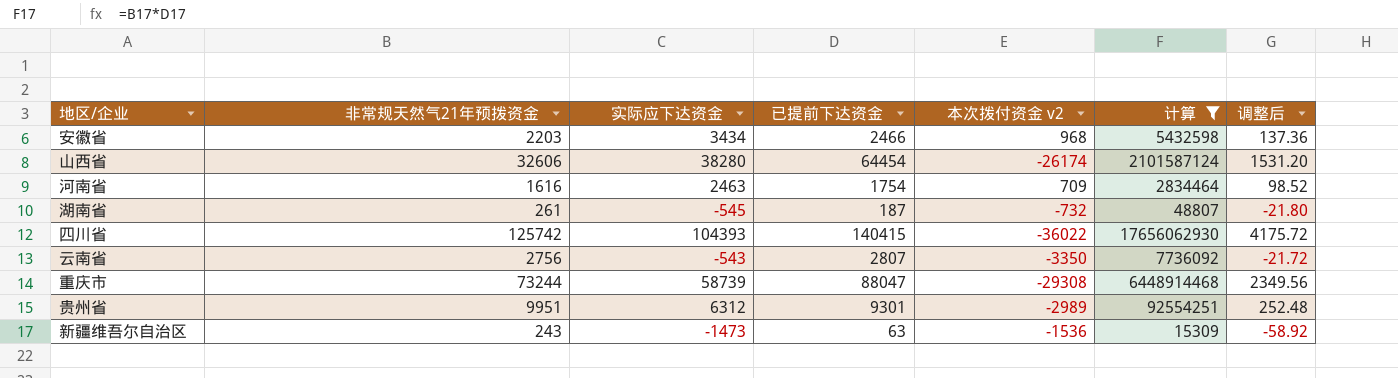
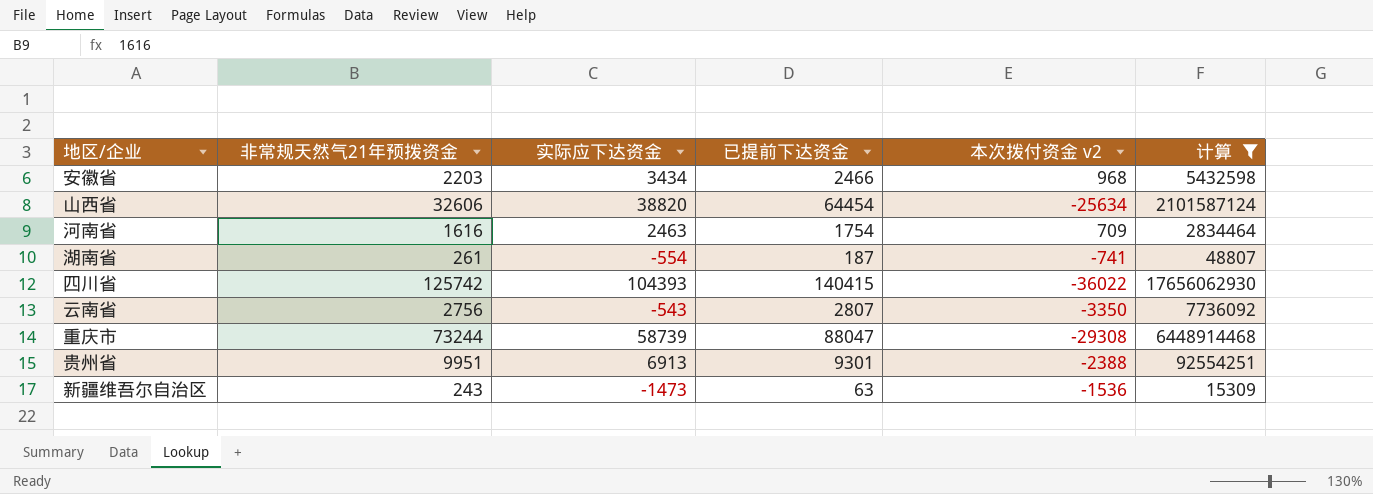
column 调整后 | formula: [实际应下达资金] * 0.04 -> none
山西省 | 实际应下达资金: 38280 -> 38820
山西省 | 本次拨付资金 v2: -26174 -> -25634
湖南省 | 实际应下达资金: -545 -> -554
湖南省 | 本次拨付资金 v2: -732 -> -741
贵州省 | 实际应下达资金: 6312 -> 6913
贵州省 | 本次拨付资金 v2: -2989 -> -2388

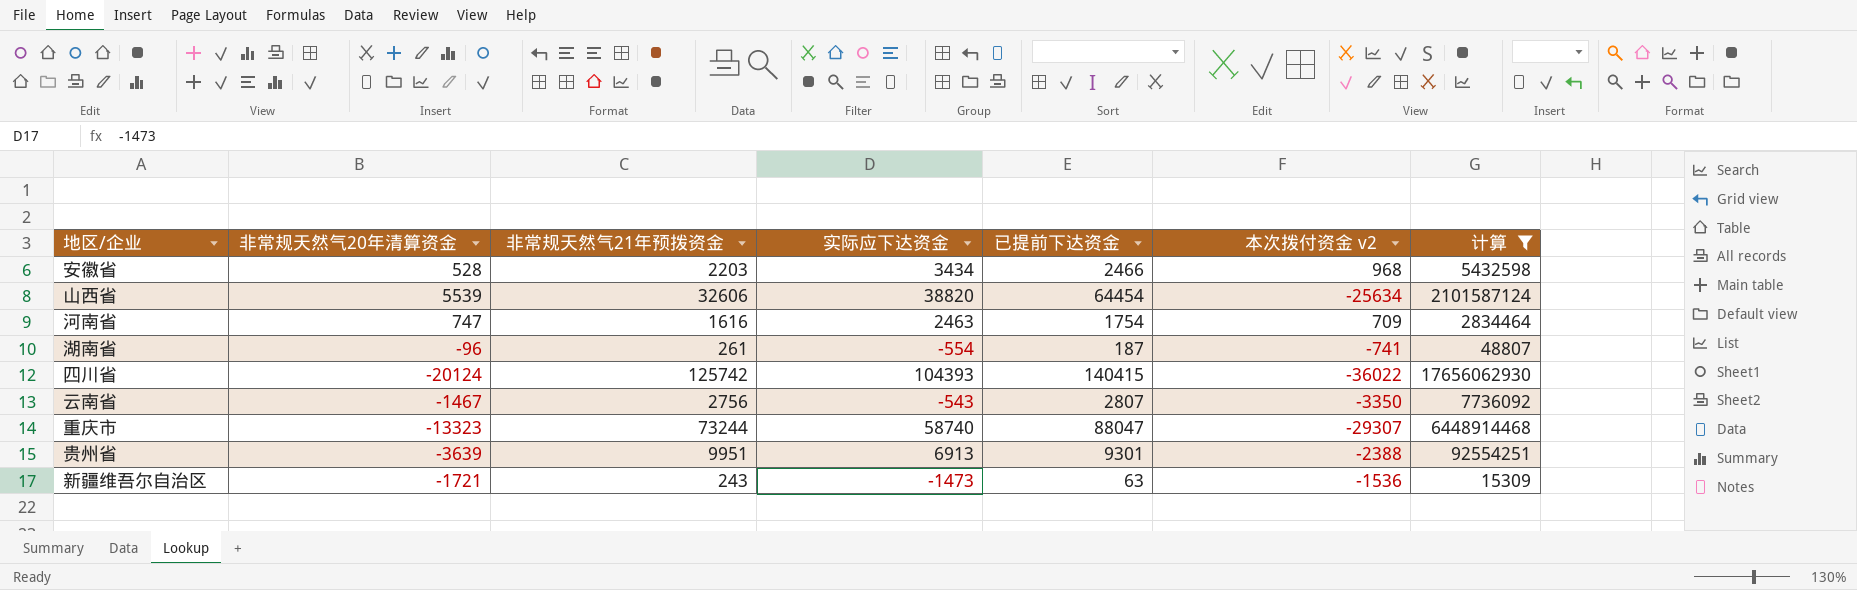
column 非常规天然气20年清算资金 | position: none -> 2
重庆市 | 实际应下达资金: 58739 -> 58740
重庆市 | 本次拨付资金 v2: -29308 -> -29307

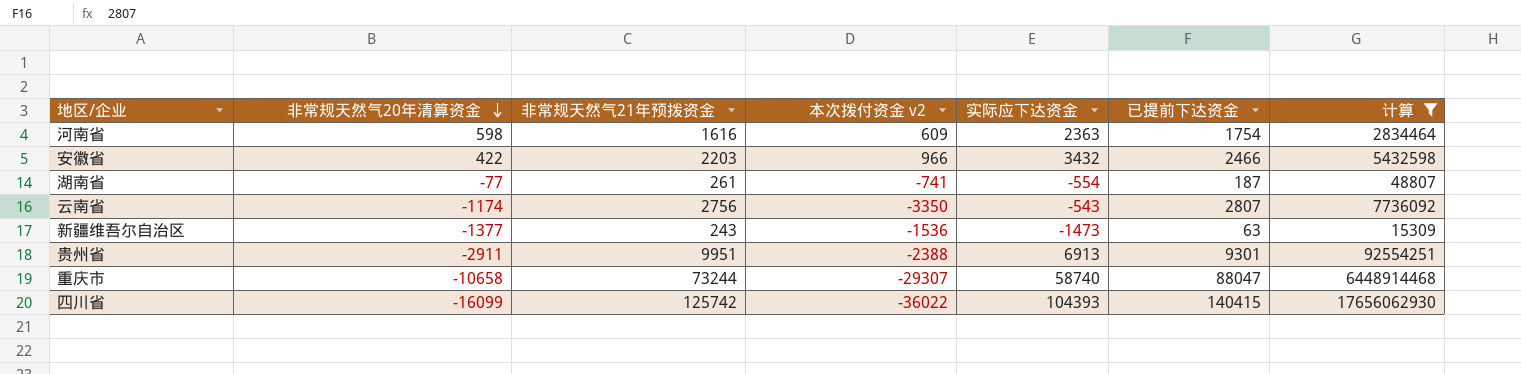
row order: none -> 非常规天然气20年清算资金 descending
column 本次拨付资金 v2 | position: 6 -> 4
row 山西省: 5539 | 32606 | 38820 | 64454 | -25634 | 2101587124 -> none
河南省 | 非常规天然气20年清算资金: 747 -> 598
河南省 | 本次拨付资金 v2: 709 -> 609
河南省 | 实际应下达资金: 2463 -> 2363
安徽省 | 非常规天然气20年清算资金: 528 -> 422
安徽省 | 本次拨付资金 v2: 968 -> 966
安徽省 | 实际应下达资金: 3434 -> 3432
湖南省 | 非常规天然气20年清算资金: -96 -> -77
云南省 | 非常规天然气20年清算资金: -1467 -> -1174
新疆维吾尔自治区 | 非常规天然气20年清算资金: -1721 -> -1377
贵州省 | 非常规天然气20年清算资金: -3639 -> -2911
重庆市 | 非常规天然气20年清算资金: -13323 -> -10658
四川省 | 非常规天然气20年清算资金: -20124 -> -16099

